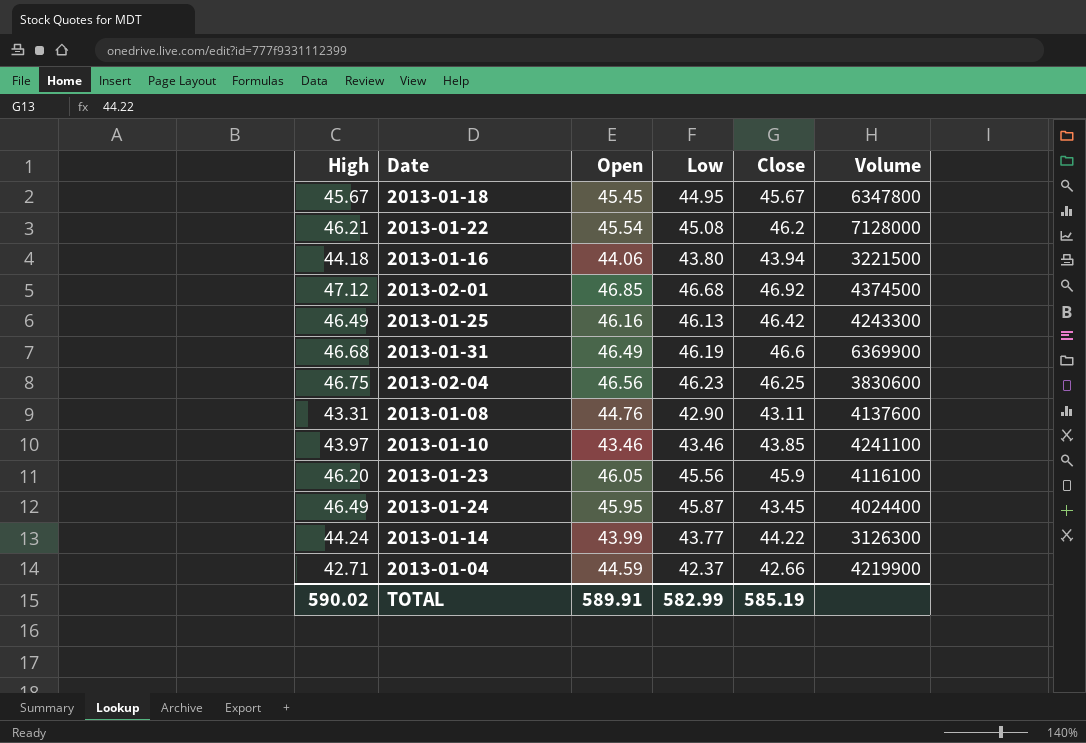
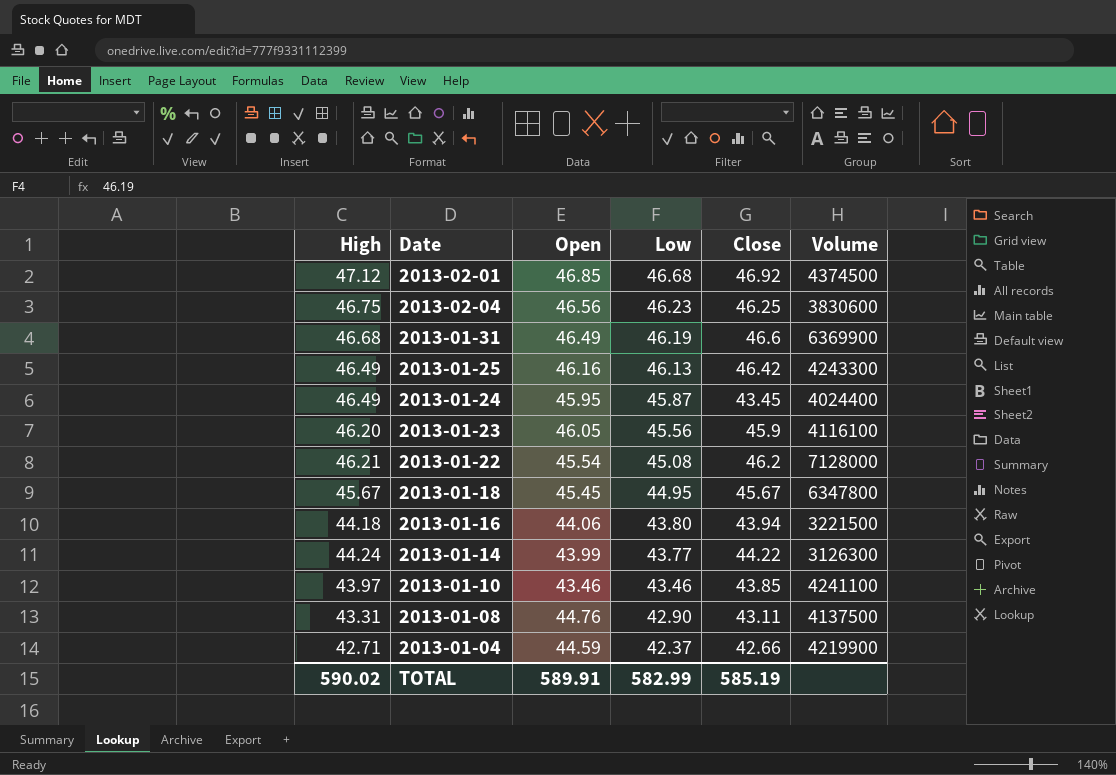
row order: none -> Low descending
2013-01-08 | Volume: 4137600 -> 4137500

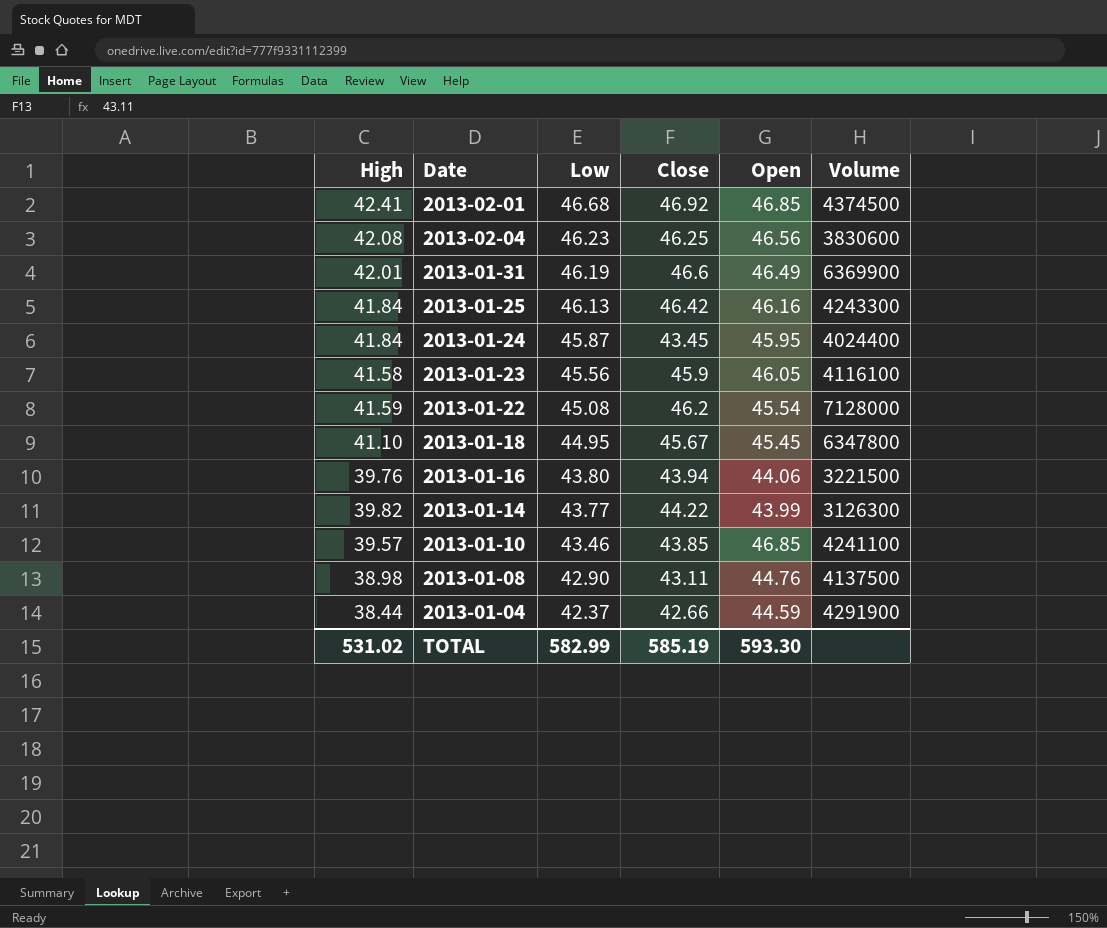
column Open | position: 3 -> 5
2013-02-01 | High: 47.12 -> 42.41
2013-02-04 | High: 46.75 -> 42.08
2013-01-31 | High: 46.68 -> 42.01
2013-01-25 | High: 46.49 -> 41.84
2013-01-24 | High: 46.49 -> 41.84
2013-01-23 | High: 46.20 -> 41.58
2013-01-22 | High: 46.21 -> 41.59
2013-01-18 | High: 45.67 -> 41.10
2013-01-16 | High: 44.18 -> 39.76
2013-01-14 | High: 44.24 -> 39.82
2013-01-10 | High: 43.97 -> 39.57
2013-01-10 | Open: 43.46 -> 46.85
2013-01-08 | High: 43.31 -> 38.98
2013-01-04 | High: 42.71 -> 38.44
2013-01-04 | Volume: 4219900 -> 4291900
TOTAL | High: 590.02 -> 531.02
TOTAL | Open: 589.91 -> 593.30

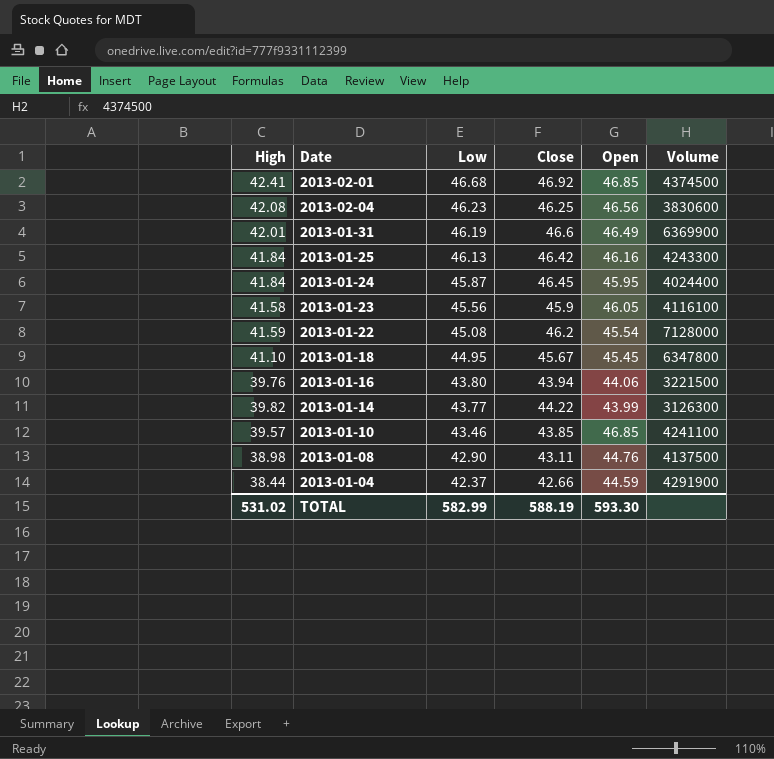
2013-01-24 | Close: 43.45 -> 46.45
TOTAL | Close: 585.19 -> 588.19

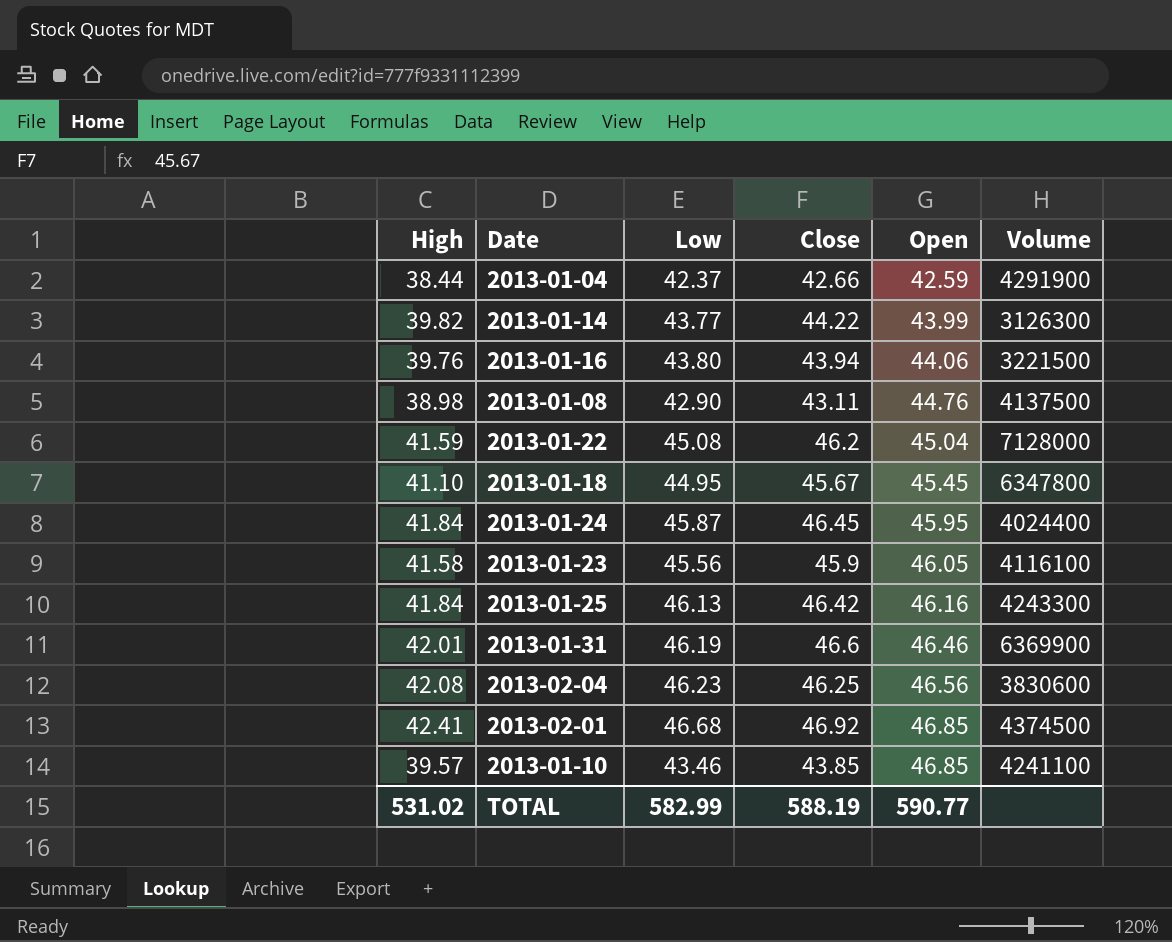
row order: Low descending -> Open ascending
2013-01-04 | Open: 44.59 -> 42.59
2013-01-22 | Open: 45.54 -> 45.04
2013-01-31 | Open: 46.49 -> 46.46
TOTAL | Open: 593.30 -> 590.77

